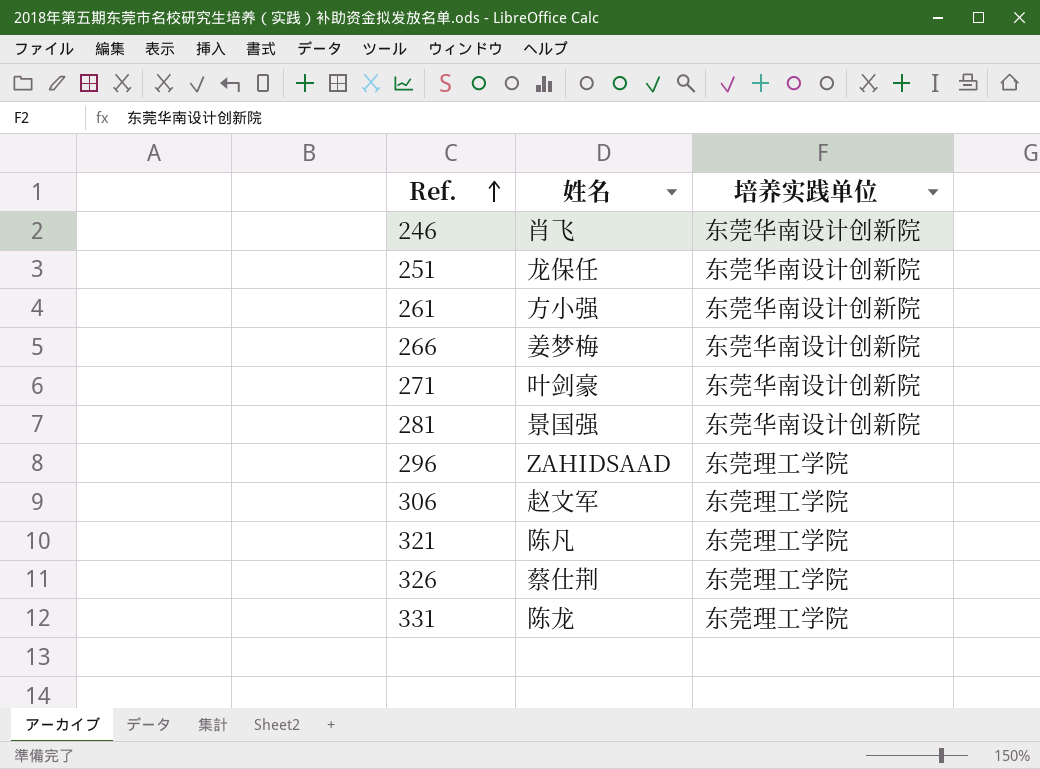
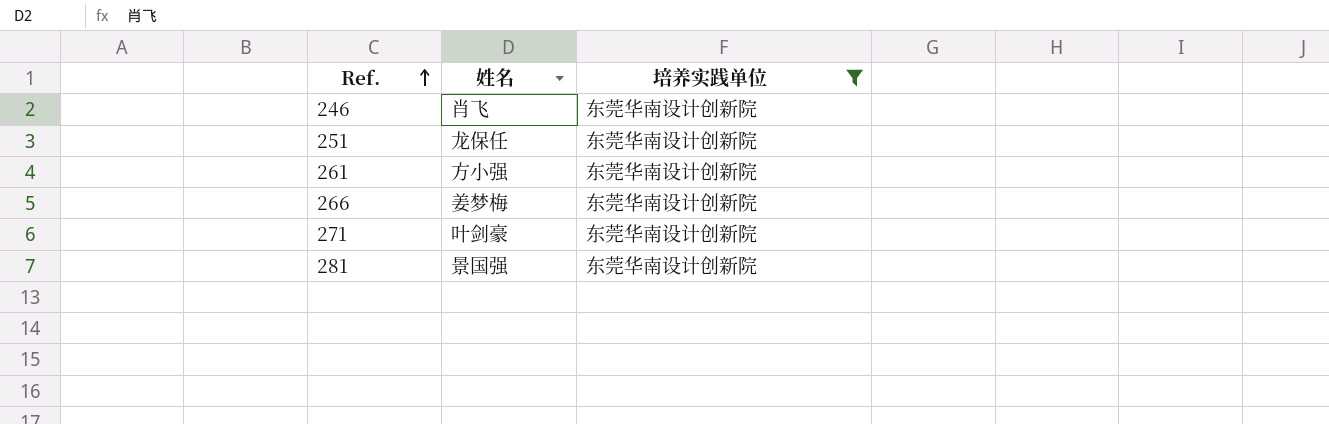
filter: none -> 培养实践单位 = 东莞华南设计创新院

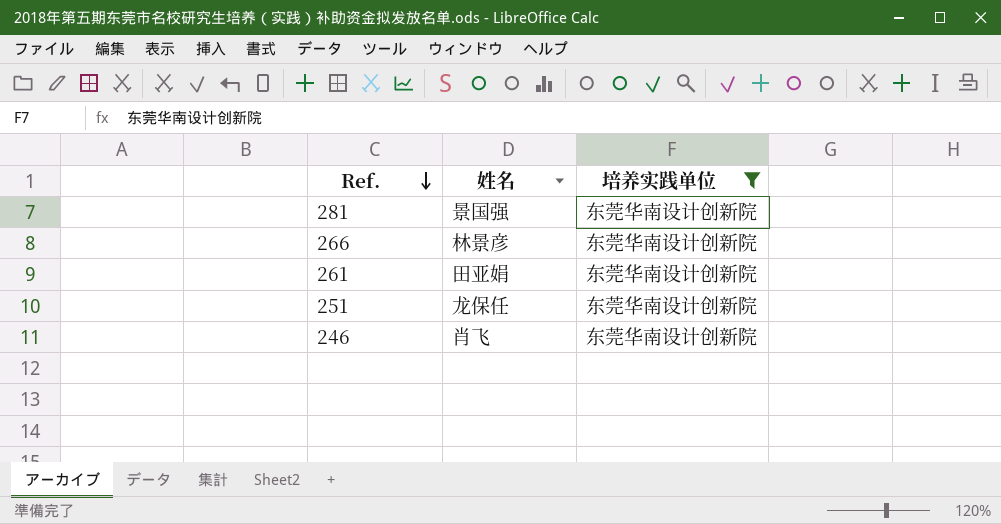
row order: Ref. ascending -> Ref. descending
row 271: 叶剑豪 | 东莞华南设计创新院 -> none
266 | 姓名: 姜梦梅 -> 林景彦
261 | 姓名: 方小强 -> 田亚娟

